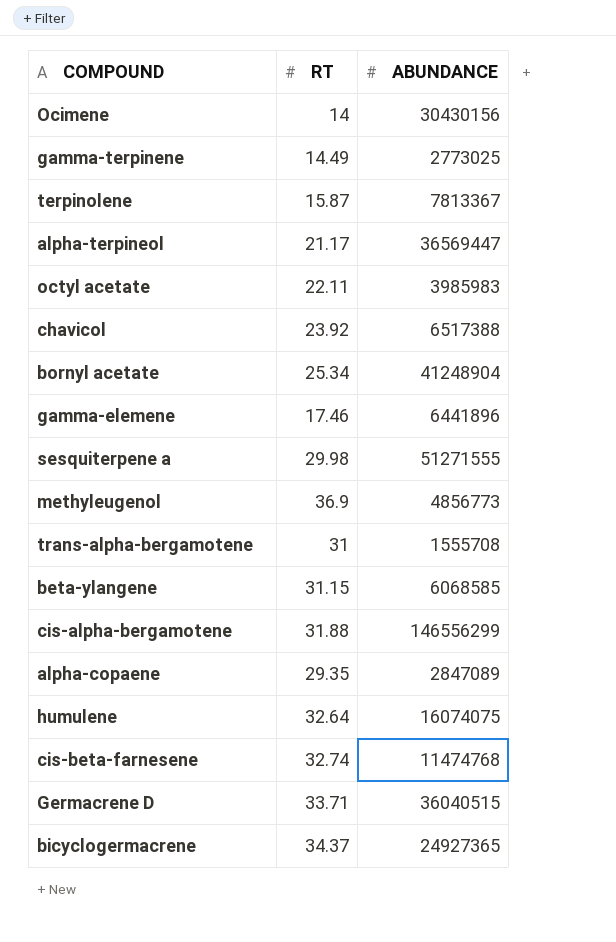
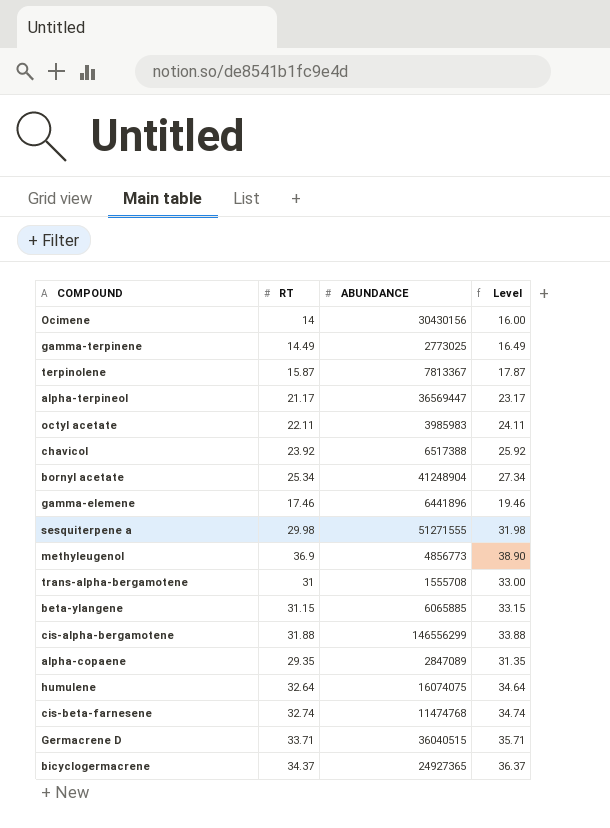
column Level | formula: none -> [RT] + 2
beta-ylangene | ABUNDANCE: 6068585 -> 6065885

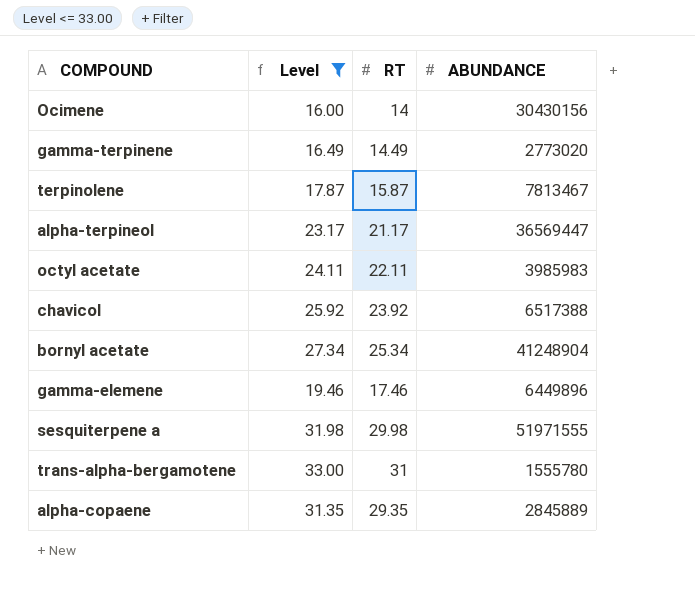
filter: none -> Level <= 33.00
column Level | position: 4 -> 2
gamma-terpinene | ABUNDANCE: 2773025 -> 2773020
terpinolene | ABUNDANCE: 7813367 -> 7813467
gamma-elemene | ABUNDANCE: 6441896 -> 6449896
sesquiterpene a | ABUNDANCE: 51271555 -> 51971555
trans-alpha-bergamotene | ABUNDANCE: 1555708 -> 1555780
alpha-copaene | ABUNDANCE: 2847089 -> 2845889

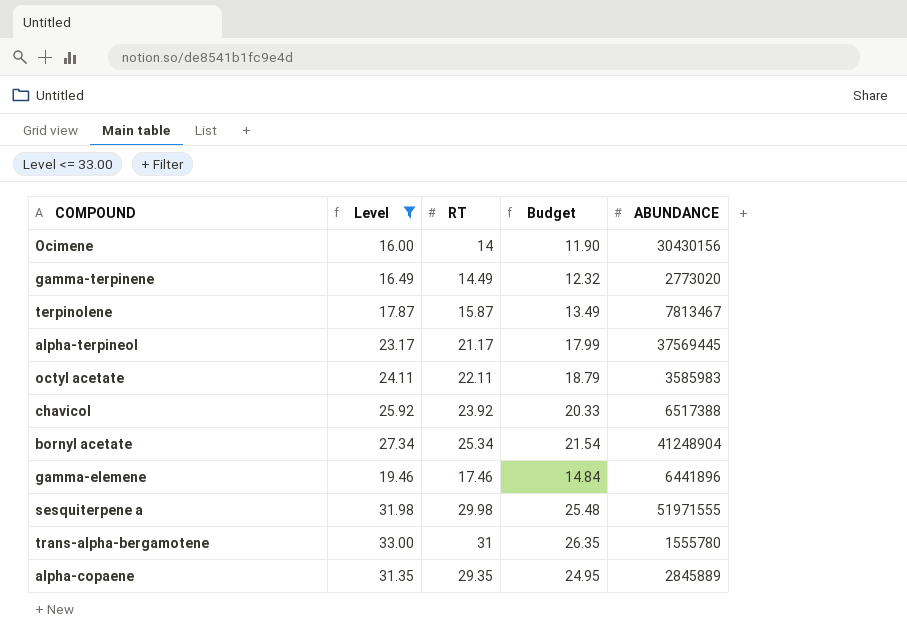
column Budget | formula: none -> [RT] * 0.85
alpha-terpineol | ABUNDANCE: 36569447 -> 37569445
octyl acetate | ABUNDANCE: 3985983 -> 3585983
gamma-elemene | ABUNDANCE: 6449896 -> 6441896

